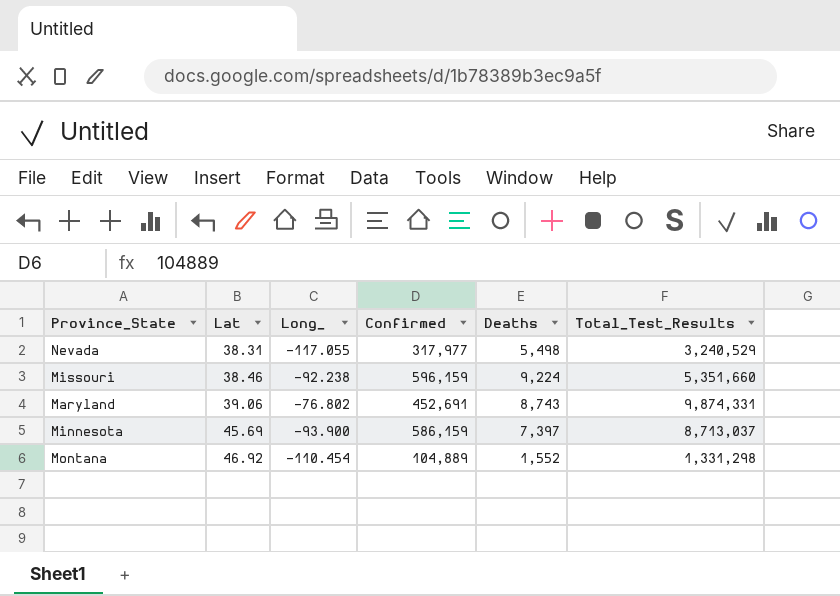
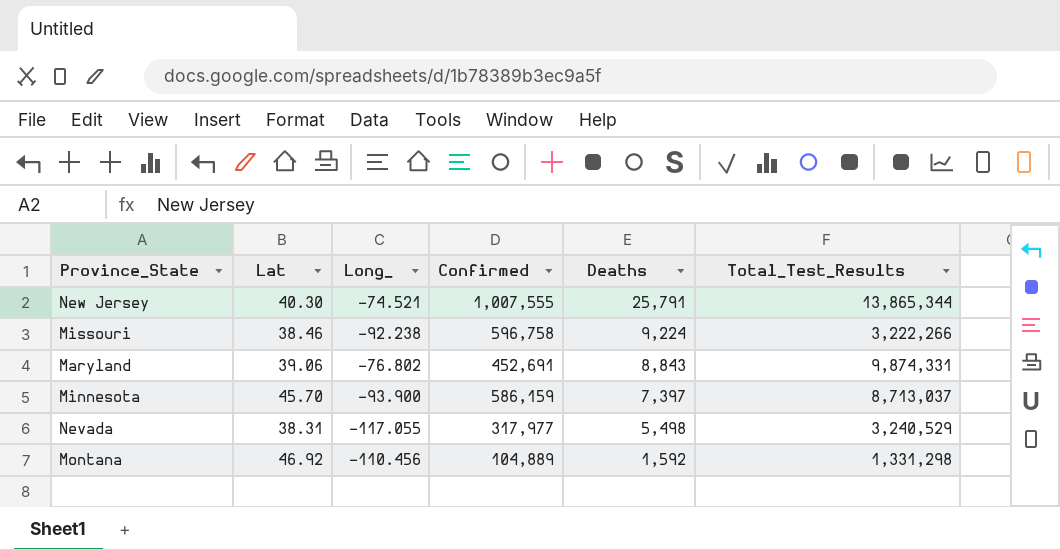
row order: Lat ascending -> Deaths descending
row New Jersey: none -> 40.30 | -74.521 | 1,007,555 | 25,791 | 13,865,344
Missouri | Confirmed: 596,159 -> 596,758
Missouri | Total_Test_Results: 5,351,660 -> 3,222,266
Maryland | Deaths: 8,743 -> 8,843
Minnesota | Lat: 45.69 -> 45.70
Montana | Long_: -110.454 -> -110.456
Montana | Deaths: 1,552 -> 1,592

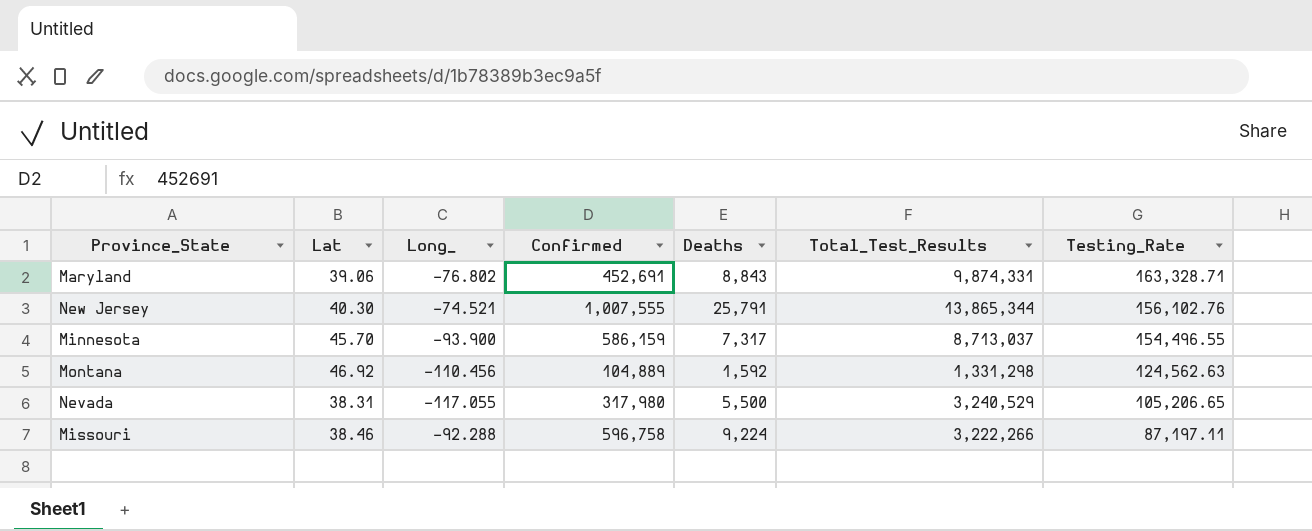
row order: Deaths descending -> Testing_Rate descending
column Testing_Rate | position: none -> 7
Minnesota | Deaths: 7,397 -> 7,317
Nevada | Confirmed: 317,977 -> 317,980
Nevada | Deaths: 5,498 -> 5,500
Missouri | Long_: -92.238 -> -92.288

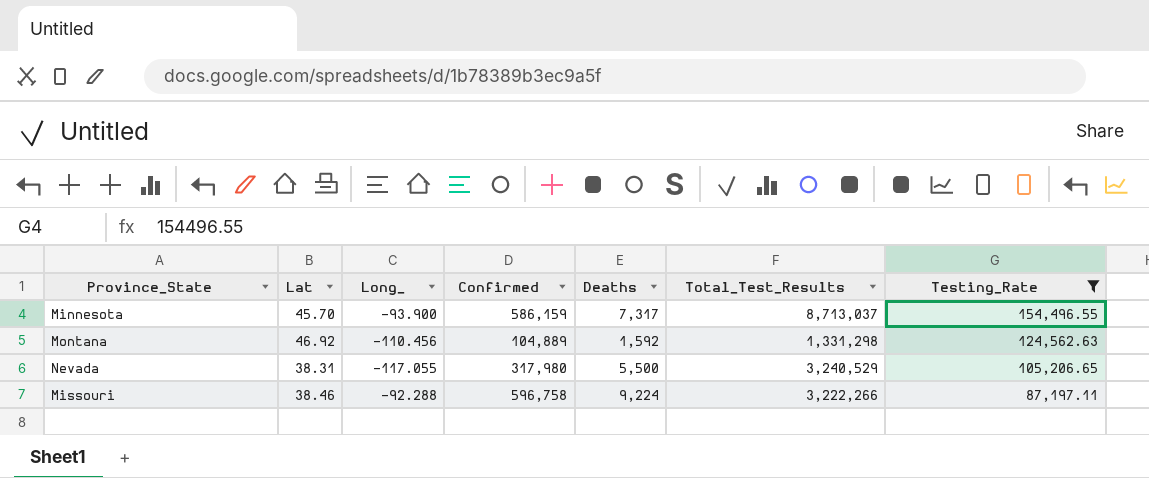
filter: none -> Testing_Rate <= 154,496.55

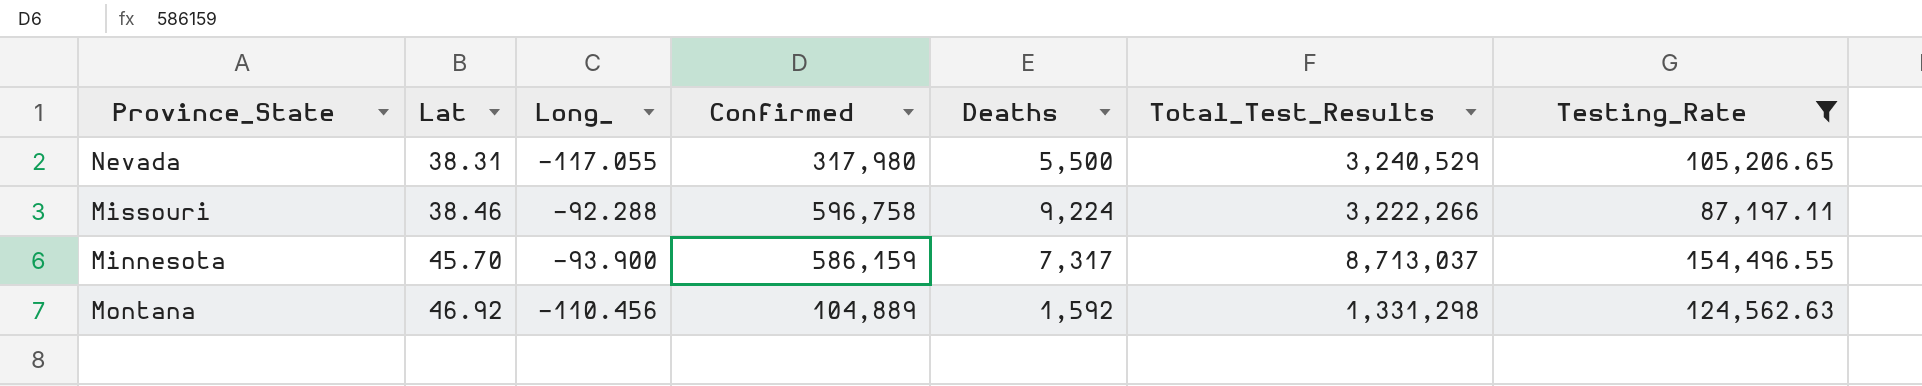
row order: Testing_Rate descending -> Lat ascending

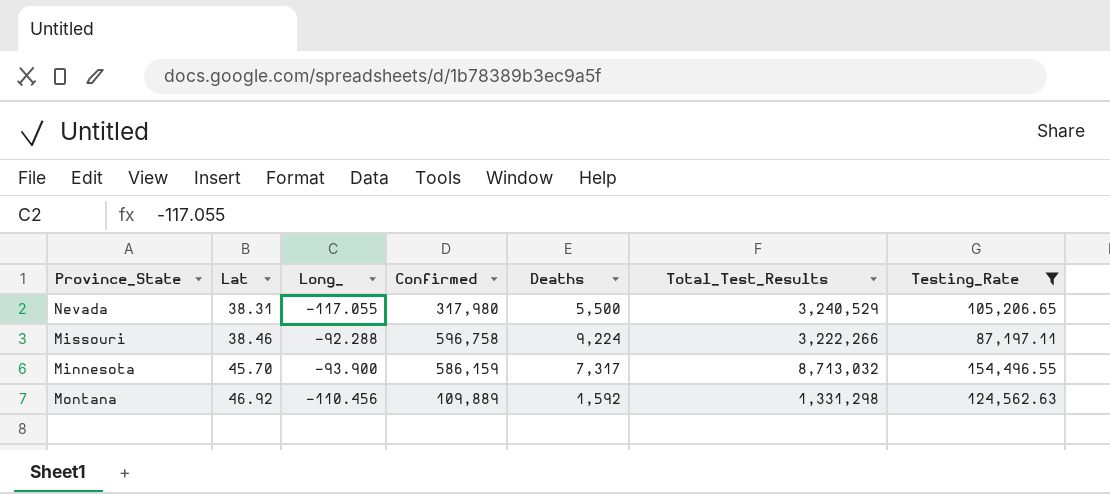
Minnesota | Total_Test_Results: 8,713,037 -> 8,713,032
Montana | Confirmed: 104,889 -> 109,889

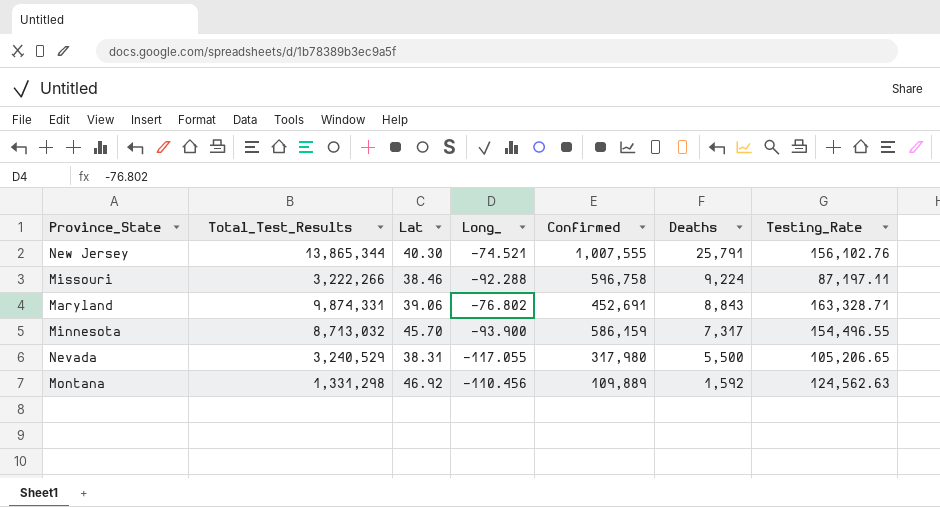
filter: Testing_Rate <= 154,496.55 -> none
row order: Lat ascending -> Deaths descending
column Total_Test_Results | position: 6 -> 2

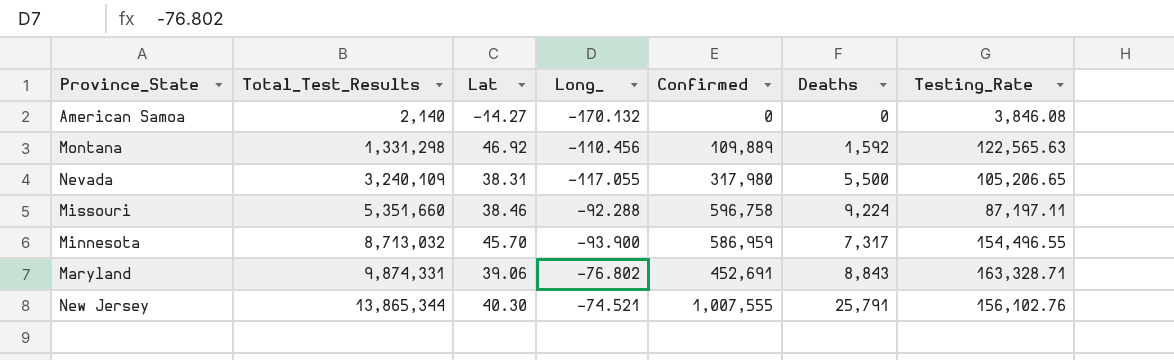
row order: Deaths descending -> Total_Test_Results ascending
row American Samoa: none -> 2,140 | -14.27 | -170.132 | 0 | 0 | 3,846.08
Montana | Testing_Rate: 124,562.63 -> 122,565.63
Nevada | Total_Test_Results: 3,240,529 -> 3,240,109
Missouri | Total_Test_Results: 3,222,266 -> 5,351,660
Minnesota | Confirmed: 586,159 -> 586,959

